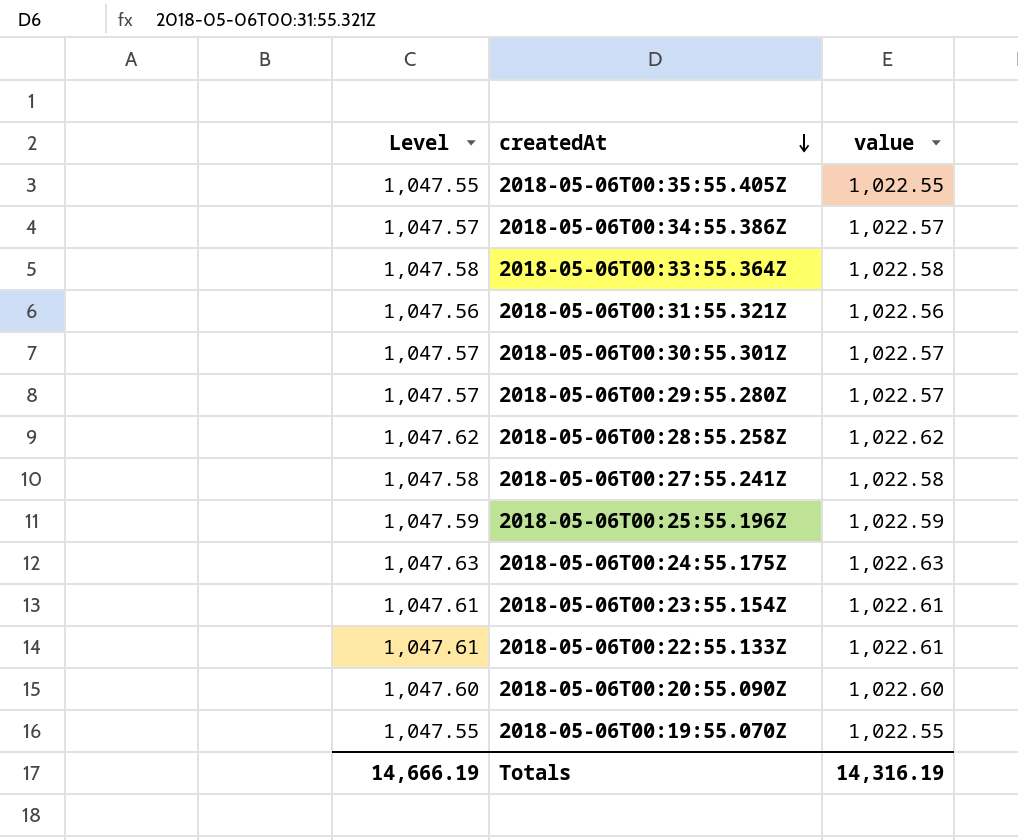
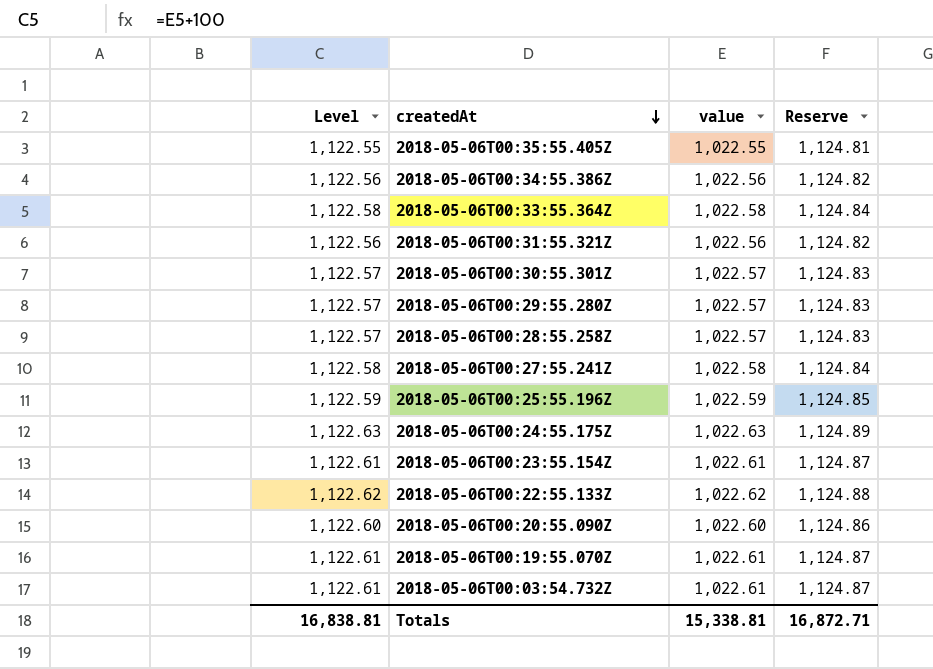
column Level | formula: [value] + 25 -> [value] + 100
column Reserve | formula: none -> [value] * 1.1
2018-05-06T00:34:55.386Z | value: 1,022.57 -> 1,022.56
2018-05-06T00:28:55.258Z | value: 1,022.62 -> 1,022.57
2018-05-06T00:22:55.133Z | value: 1,022.61 -> 1,022.62
2018-05-06T00:19:55.070Z | value: 1,022.55 -> 1,022.61
row 2018-05-06T00:03:54.732Z: none -> 1,122.61 | 1,022.61 | 1,124.87
Totals | Level: 14,666.19 -> 16,838.81
Totals | value: 14,316.19 -> 15,338.81

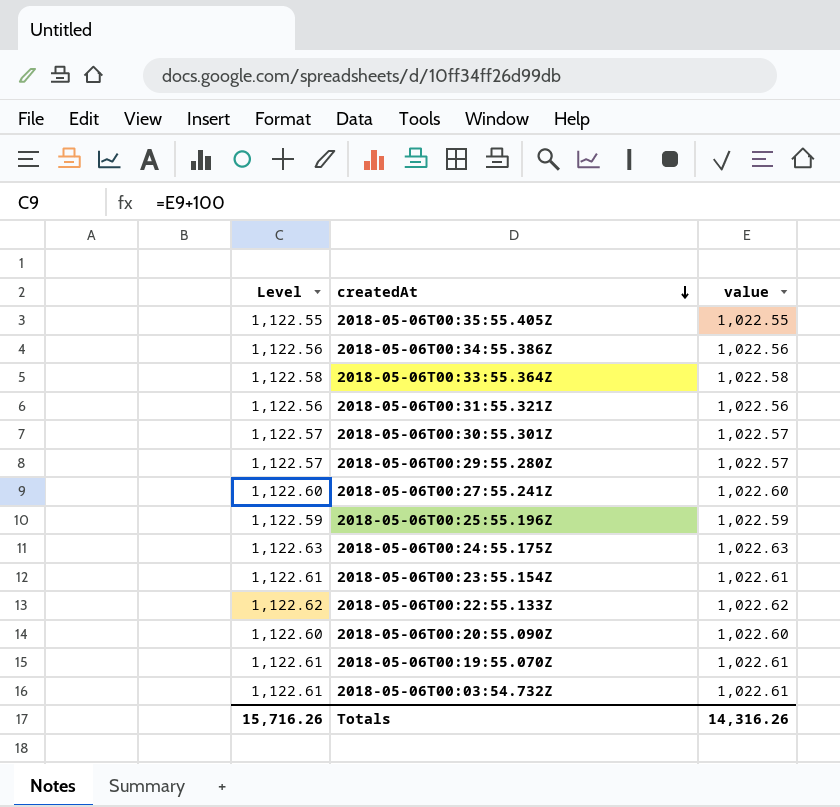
column Reserve | formula: [value] * 1.1 -> none
row 2018-05-06T00:28:55.258Z: 1,122.57 | 1,022.57 | 1,124.83 -> none
2018-05-06T00:27:55.241Z | Level: 1,122.58 -> 1,122.60
2018-05-06T00:27:55.241Z | value: 1,022.58 -> 1,022.60
Totals | Level: 16,838.81 -> 15,716.26
Totals | value: 15,338.81 -> 14,316.26

